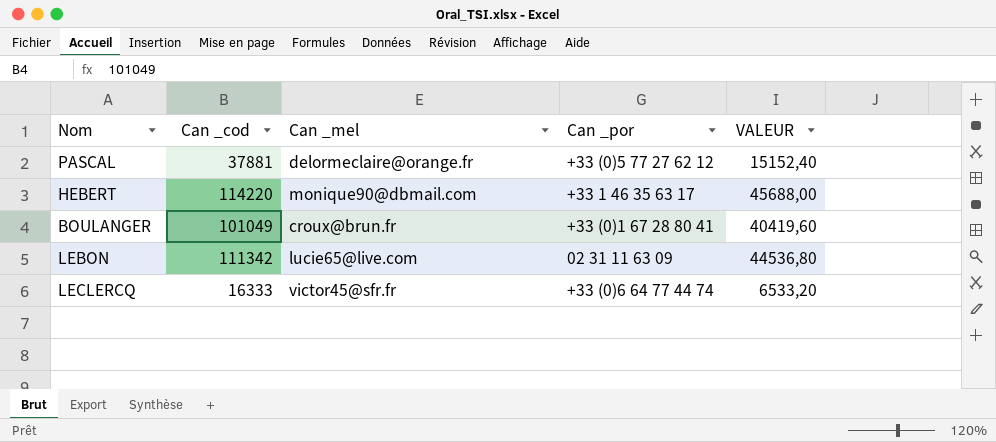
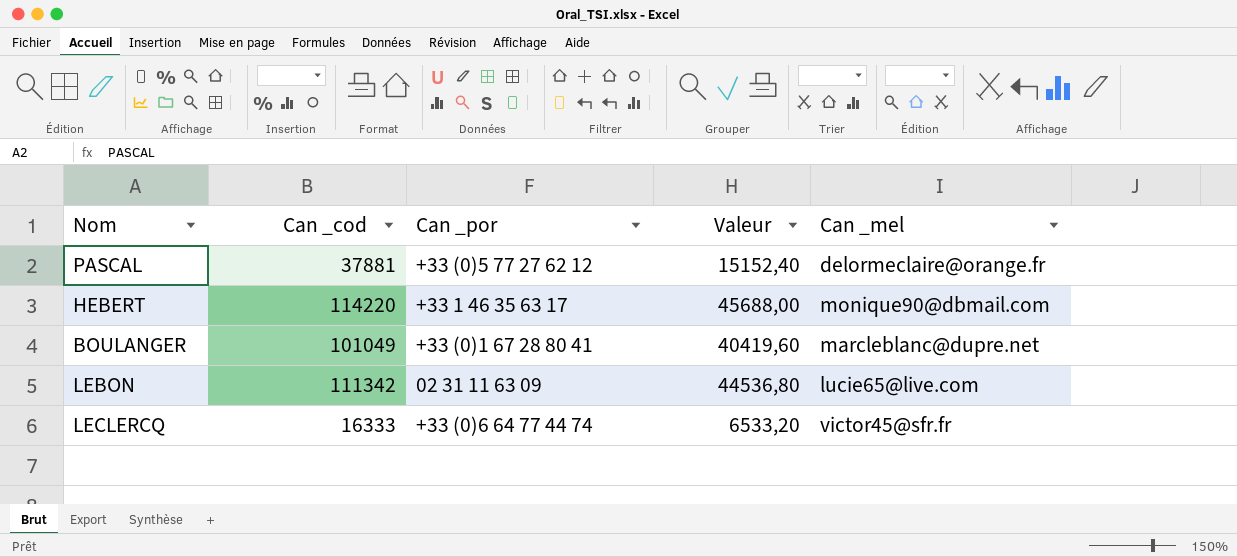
column name: VALEUR -> Valeur
column Can _mel | position: 3 -> 5
BOULANGER | Can _mel: croux@brun.fr -> marcleblanc@dupre.net

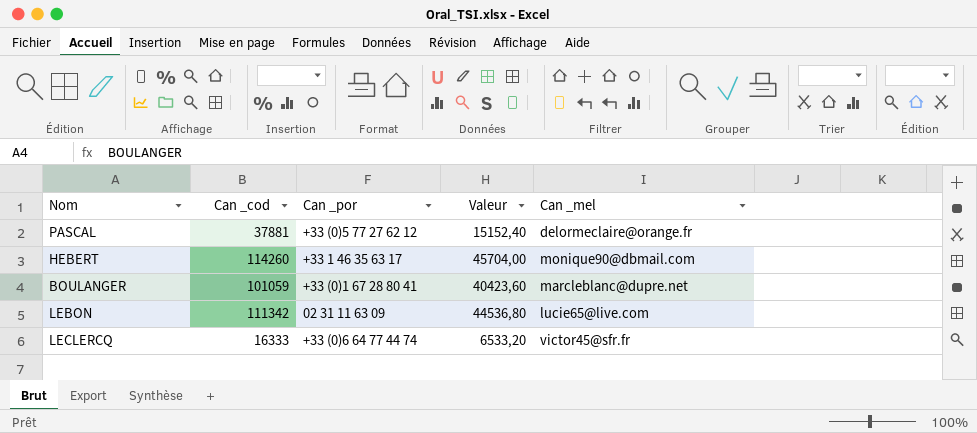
HEBERT | Can _cod: 114220 -> 114260
HEBERT | Valeur: 45688,00 -> 45704,00
BOULANGER | Can _cod: 101049 -> 101059
BOULANGER | Valeur: 40419,60 -> 40423,60

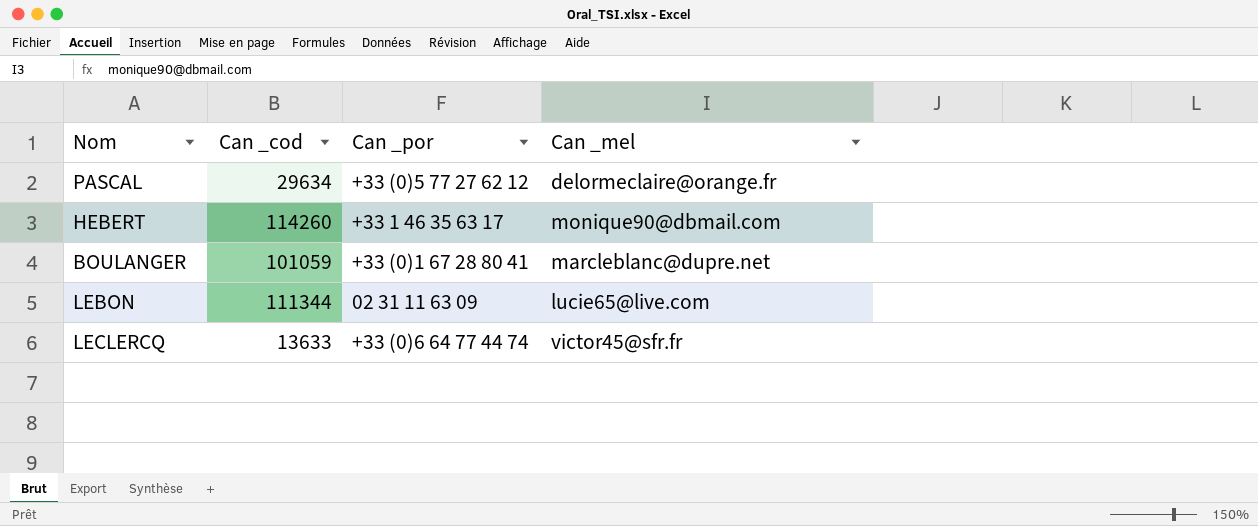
column Valeur | formula: [Can _cod] * 0,4 -> none
PASCAL | Can _cod: 37881 -> 29634
LEBON | Can _cod: 111342 -> 111344
LECLERCQ | Can _cod: 16333 -> 13633

